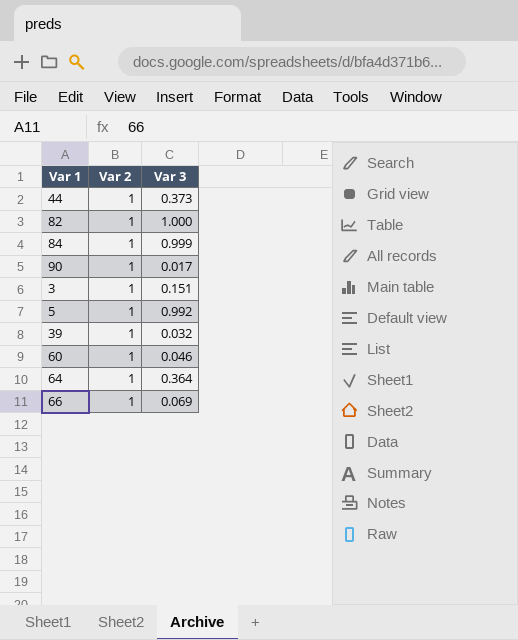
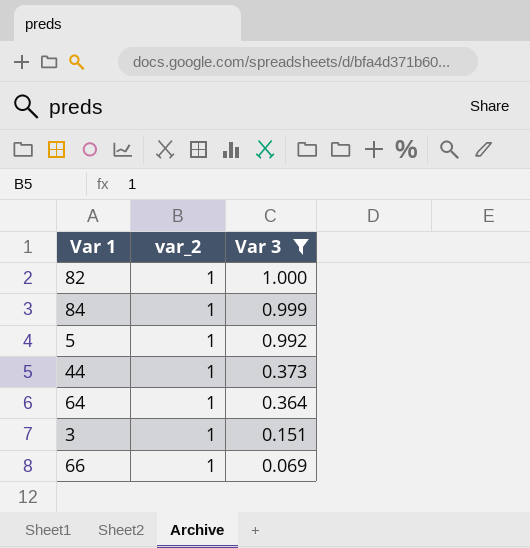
filter: none -> Var 3 >= 0.069
row order: none -> Var 3 descending
column name: Var 2 -> var_2

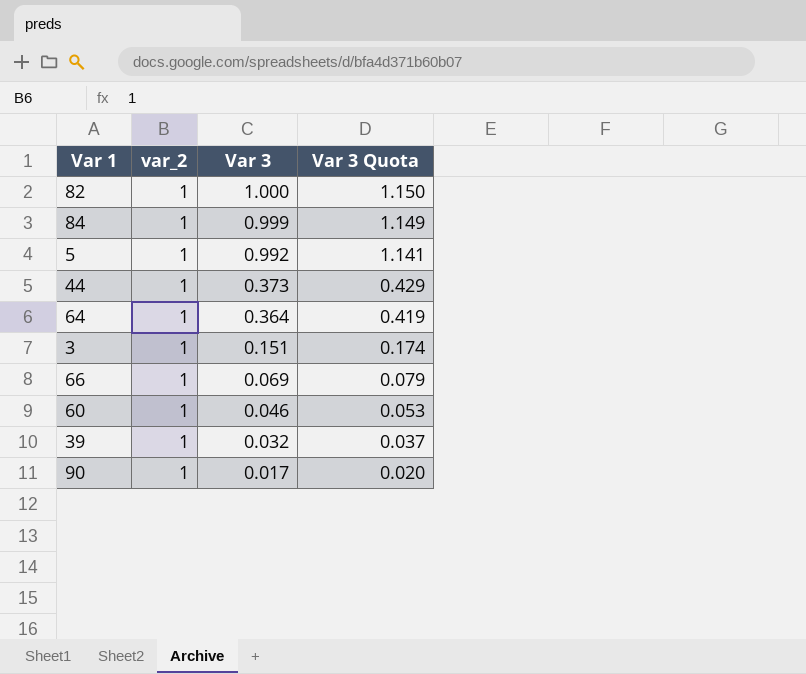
filter: Var 3 >= 0.069 -> none
column Var 3 Quota | formula: none -> [Var 3] * 1.15

